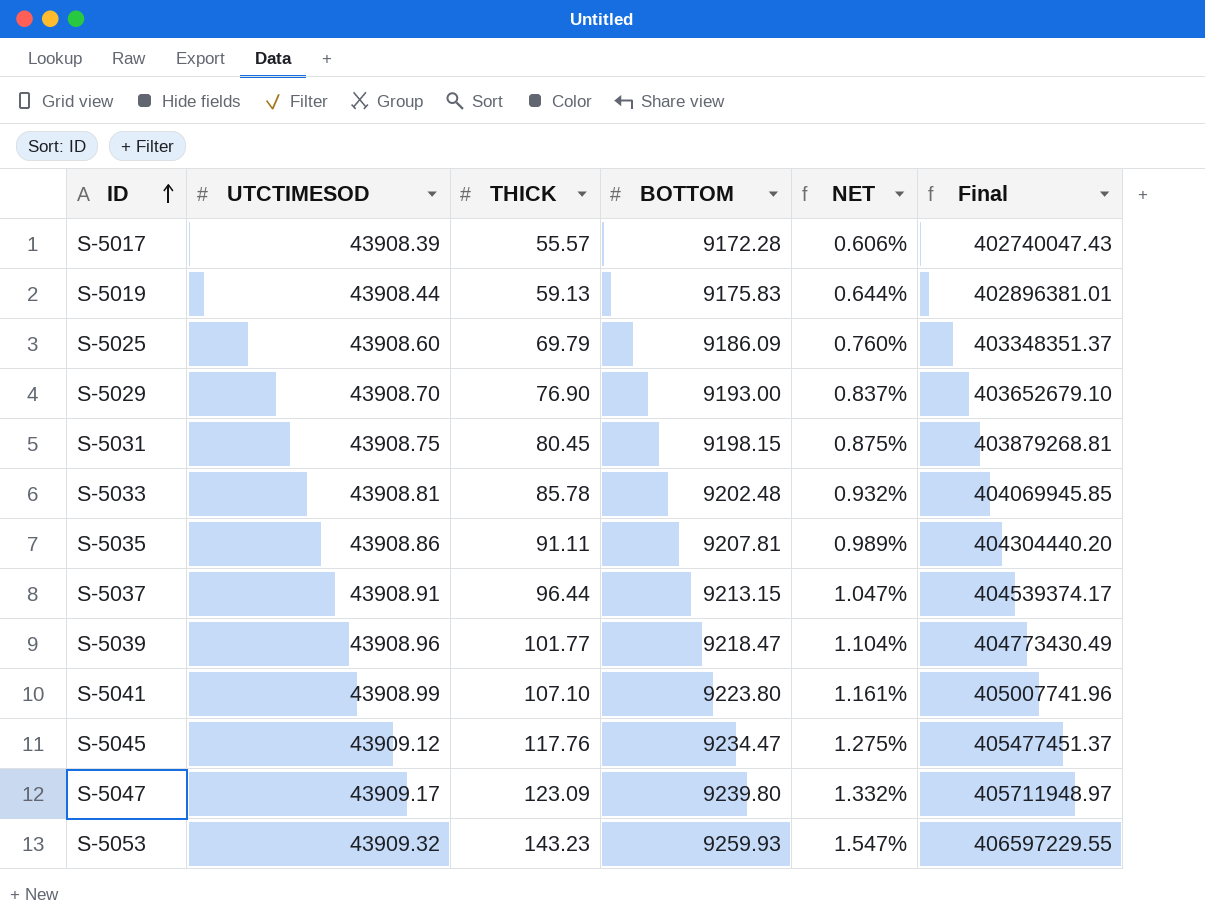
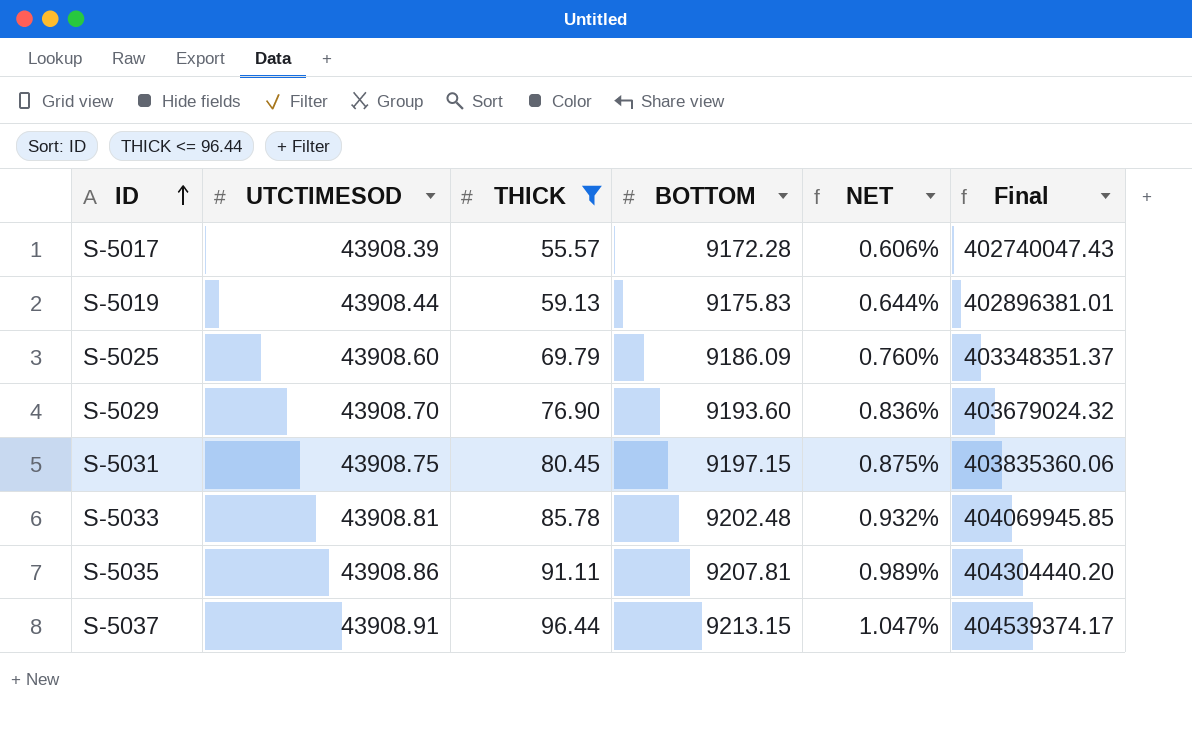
filter: none -> THICK <= 96.44
S-5029 | BOTTOM: 9193.00 -> 9193.60
S-5029 | NET: 0.837% -> 0.836%
S-5029 | Final: 403652679.10 -> 403679024.32
S-5031 | BOTTOM: 9198.15 -> 9197.15
S-5031 | Final: 403879268.81 -> 403835360.06

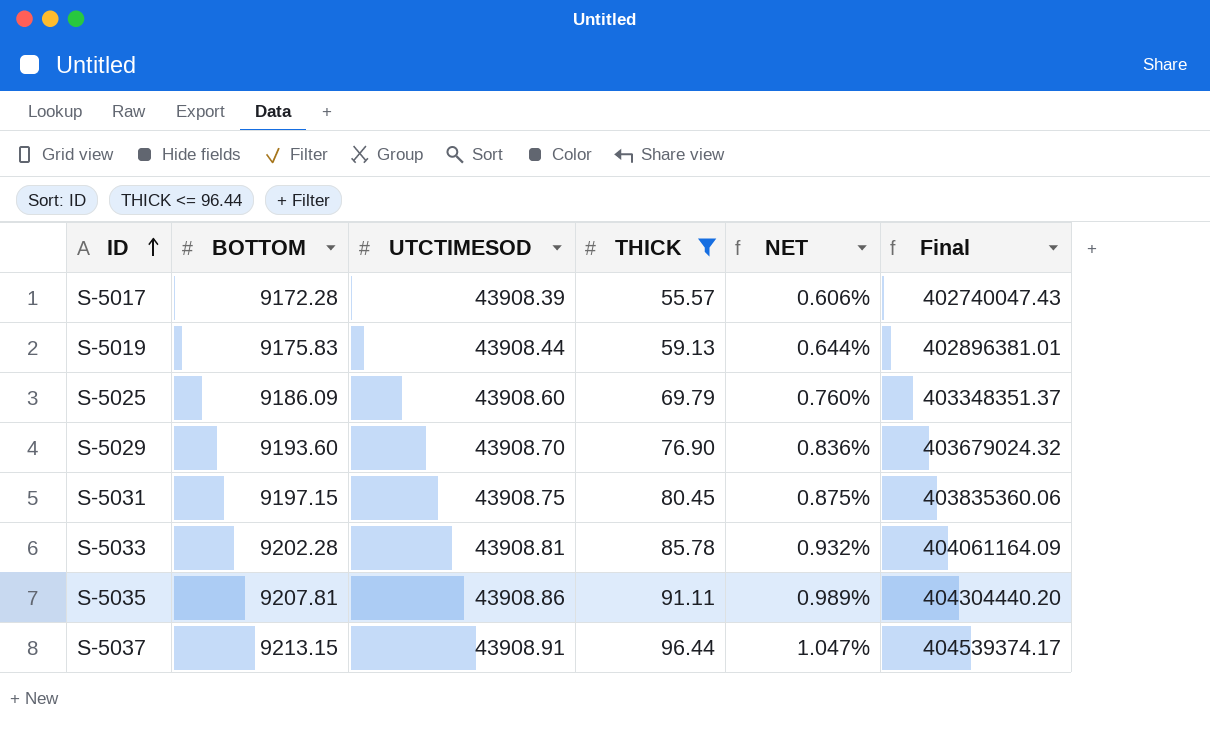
column BOTTOM | position: 4 -> 2
S-5033 | BOTTOM: 9202.48 -> 9202.28
S-5033 | Final: 404069945.85 -> 404061164.09

